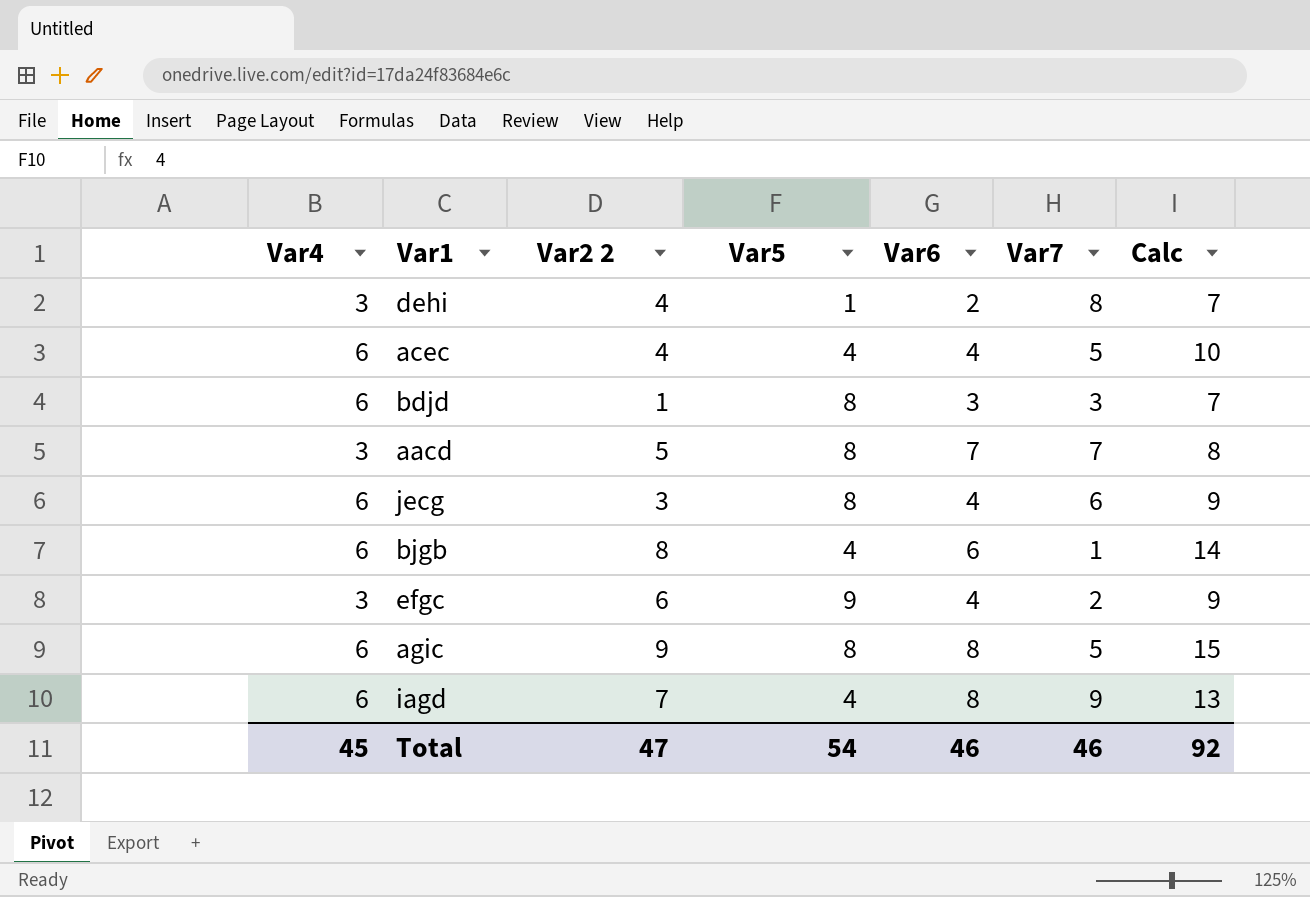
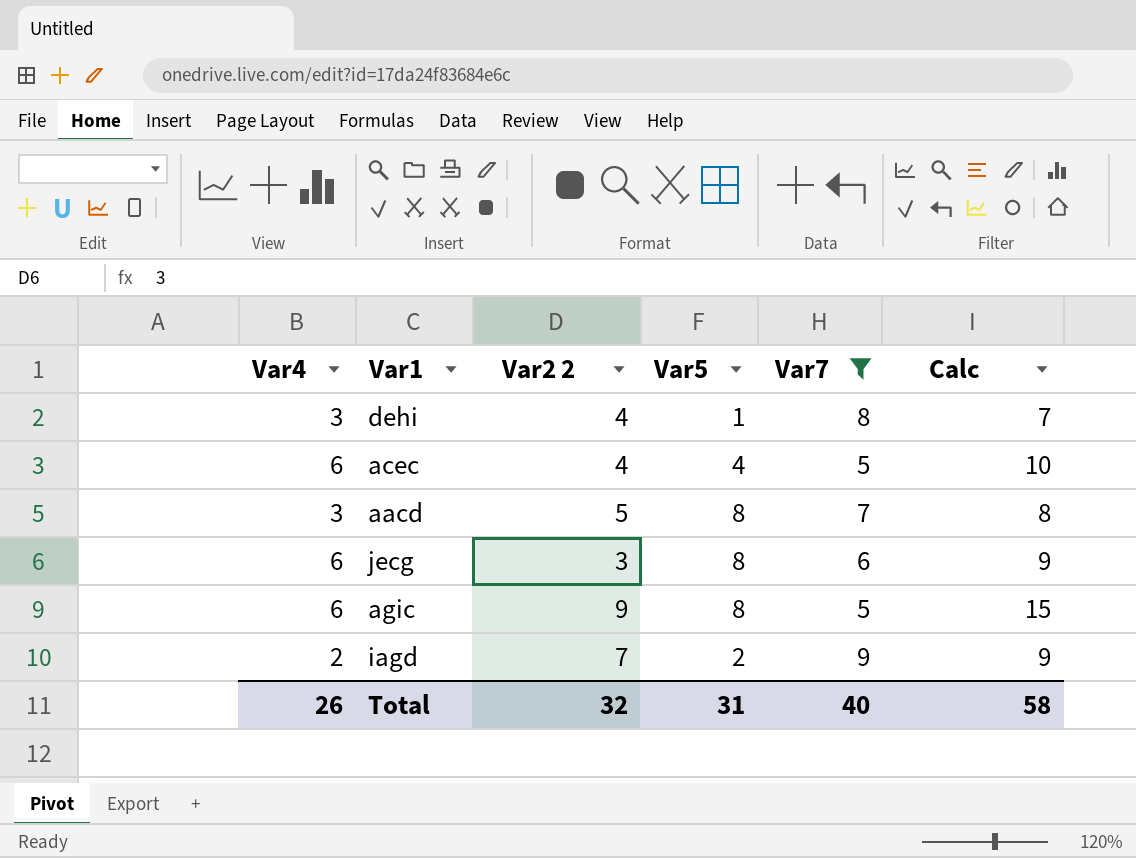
filter: none -> Var7 >= 5
column Var6 | position: 5 -> none
iagd | Var4: 6 -> 2
iagd | Var5: 4 -> 2
iagd | Calc: 13 -> 9
Total | Var4: 45 -> 26
Total | Var2 2: 47 -> 32
Total | Var5: 54 -> 31
Total | Var7: 46 -> 40
Total | Calc: 92 -> 58

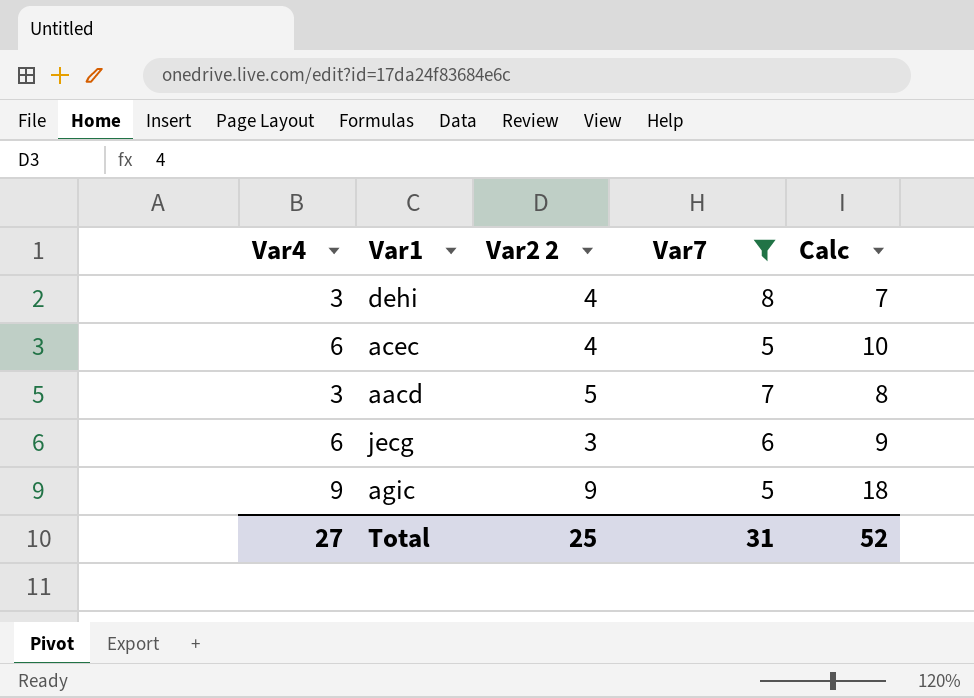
column Var5 | position: 4 -> none
row iagd: 2 | 7 | 2 | 9 | 9 -> none
agic | Var4: 6 -> 9
agic | Calc: 15 -> 18
Total | Var4: 26 -> 27
Total | Var2 2: 32 -> 25
Total | Var7: 40 -> 31
Total | Calc: 58 -> 52

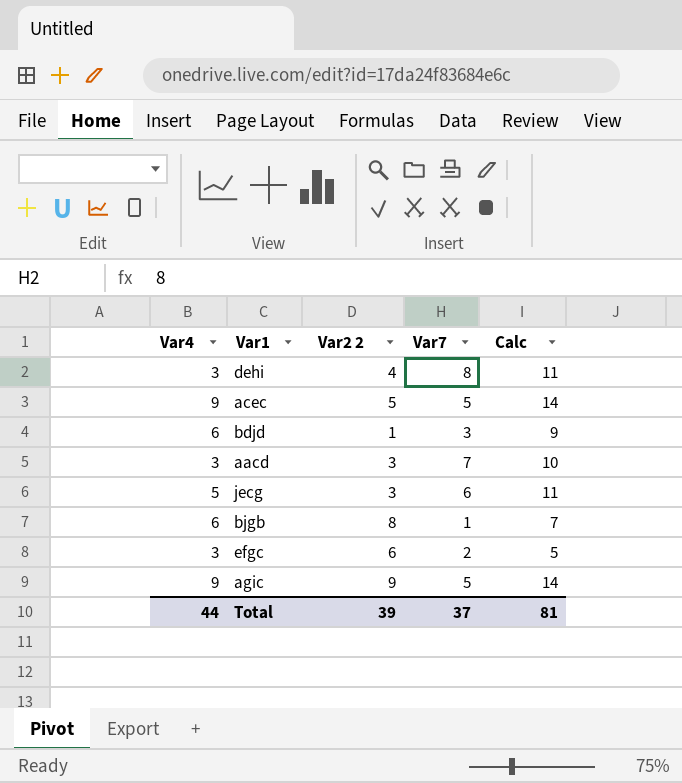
filter: Var7 >= 5 -> none
column Calc | formula: [Var4] + [Var2 2] -> [Var4] + [Var7]
acec | Var4: 6 -> 9
acec | Var2 2: 4 -> 5
aacd | Var2 2: 5 -> 3
jecg | Var4: 6 -> 5
Total | Var4: 27 -> 44
Total | Var2 2: 25 -> 39
Total | Var7: 31 -> 37
Total | Calc: 52 -> 81

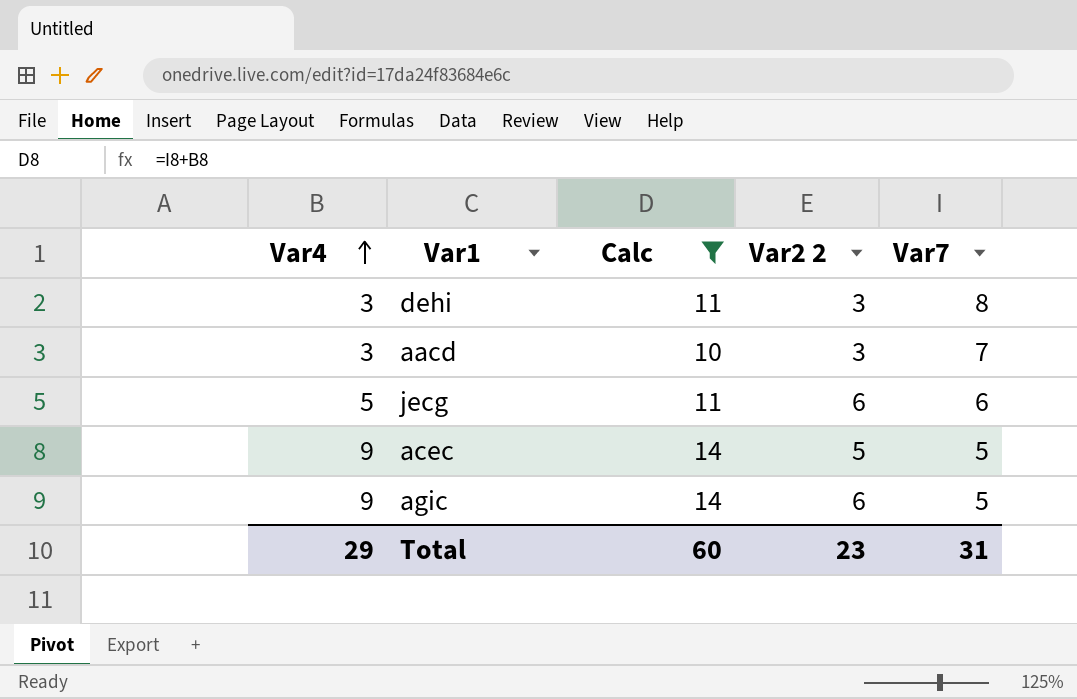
filter: none -> Calc >= 10
row order: none -> Var4 ascending
column Calc | position: 5 -> 3
dehi | Var2 2: 4 -> 3
jecg | Var2 2: 3 -> 6
agic | Var2 2: 9 -> 6
Total | Var4: 44 -> 29
Total | Calc: 81 -> 60
Total | Var2 2: 39 -> 23
Total | Var7: 37 -> 31

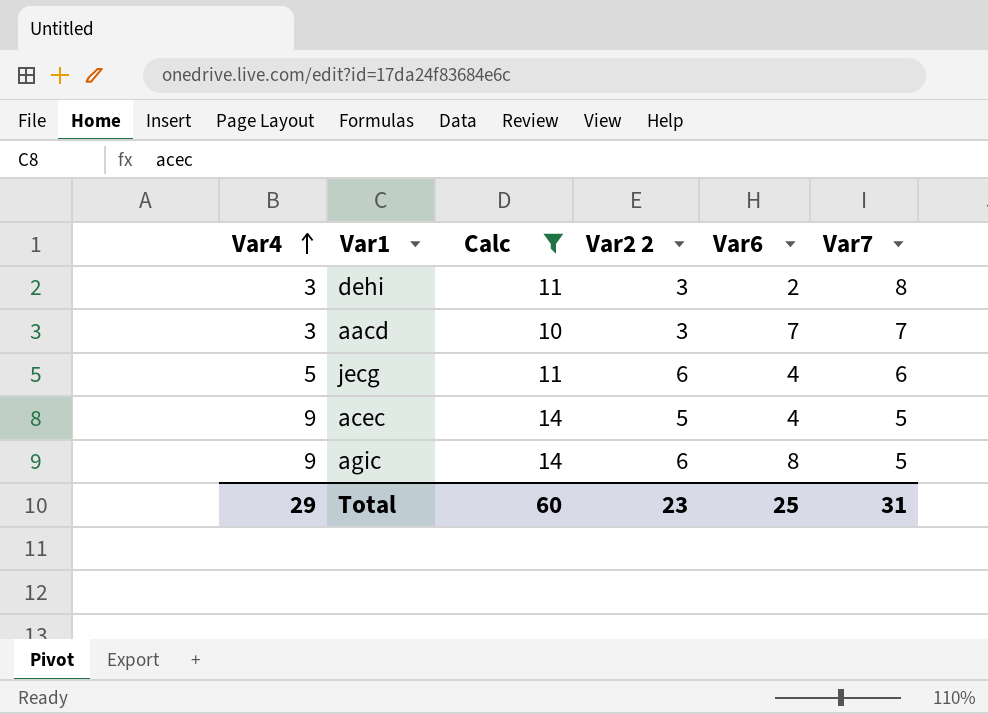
column Var6 | position: none -> 5

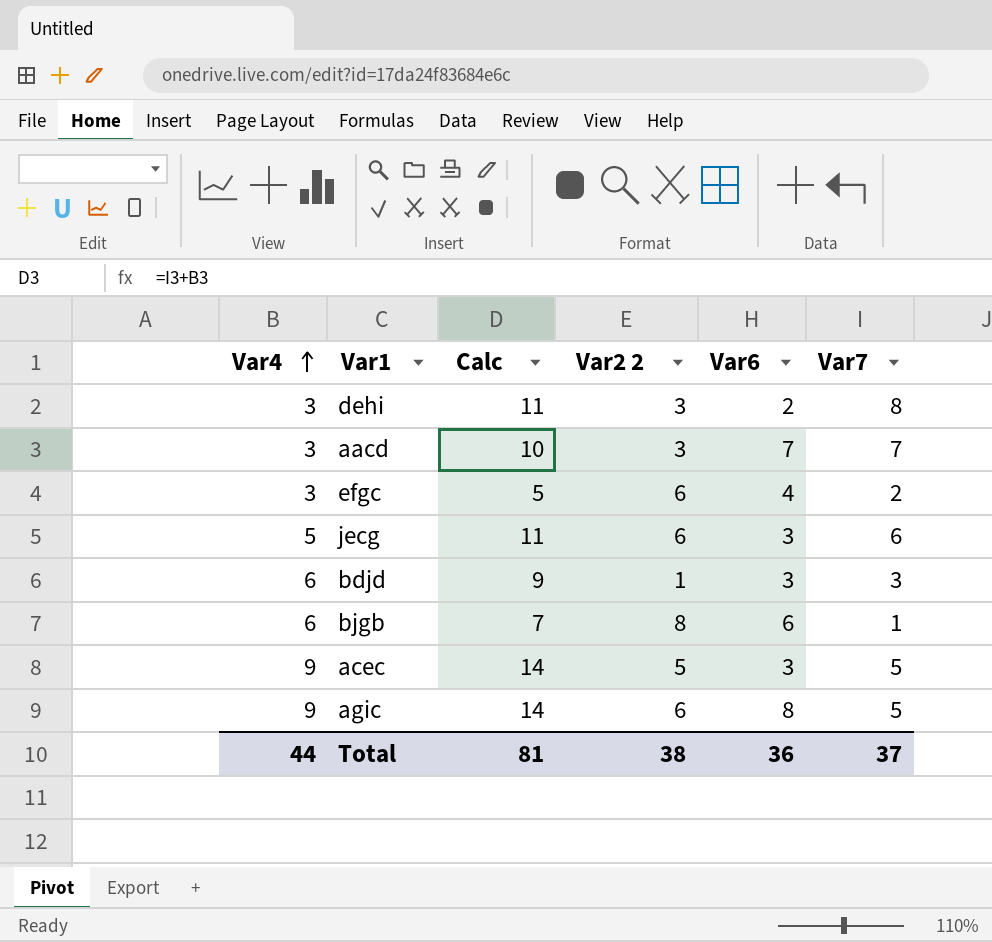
filter: Calc >= 10 -> none
jecg | Var6: 4 -> 3
acec | Var6: 4 -> 3
Total | Var4: 29 -> 44
Total | Calc: 60 -> 81
Total | Var2 2: 23 -> 38
Total | Var6: 25 -> 36
Total | Var7: 31 -> 37

